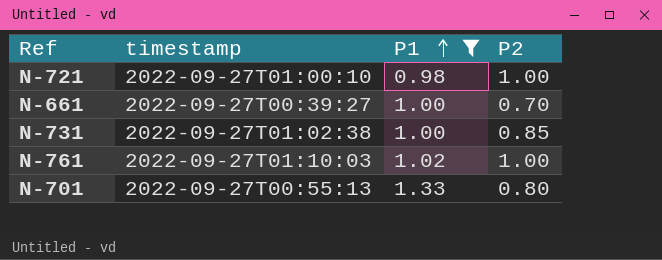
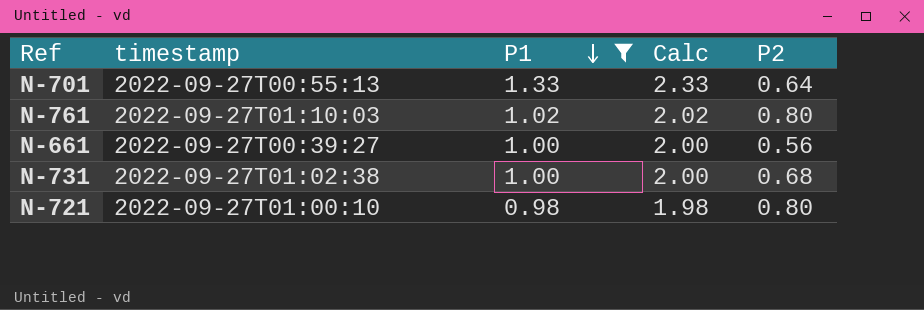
row order: P1 ascending -> P1 descending
column Calc | formula: none -> [P1] + 1
N-701 | P2: 0.80 -> 0.64
N-761 | P2: 1.00 -> 0.80
N-661 | P2: 0.70 -> 0.56
N-731 | P2: 0.85 -> 0.68
N-721 | P2: 1.00 -> 0.80

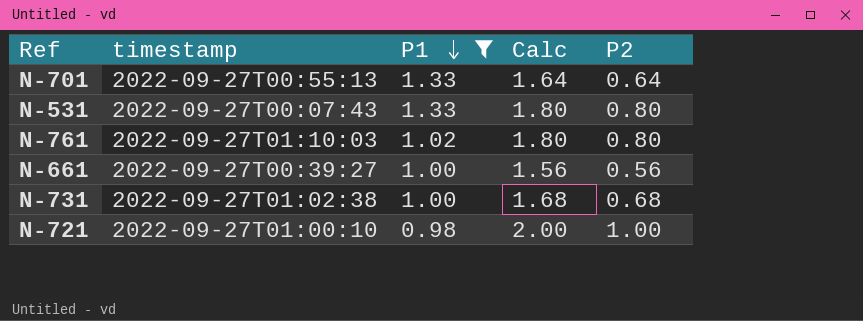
column Calc | formula: [P1] + 1 -> [P2] + 1
row N-531: none -> 2022-09-27T00:07:43 | 1.33 | 1.80 | 0.80
N-721 | P2: 0.80 -> 1.00

